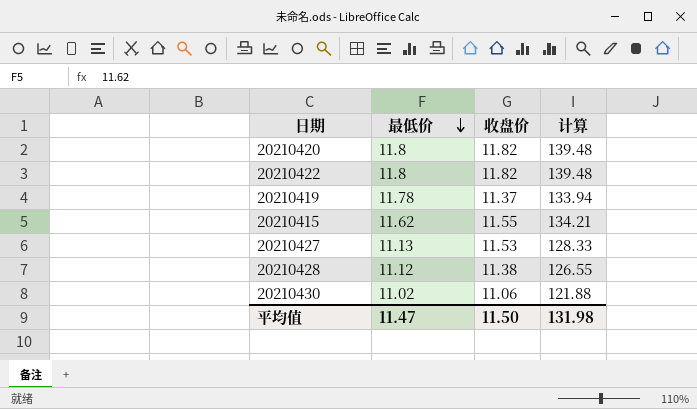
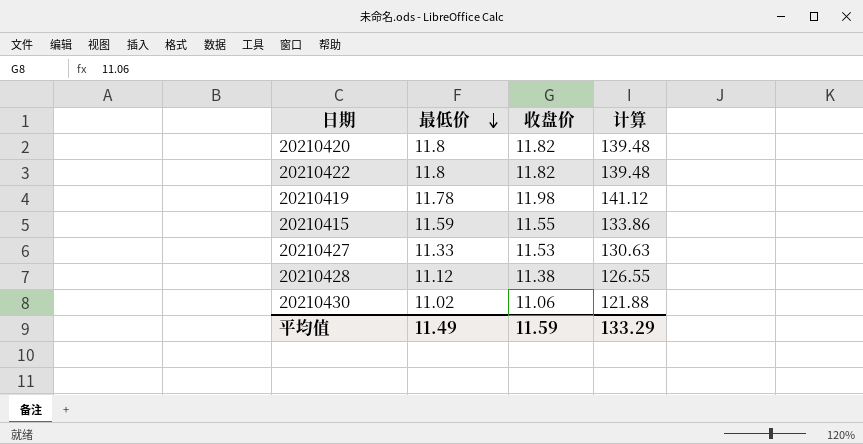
20210419 | 收盘价: 11.37 -> 11.98
20210419 | 计算: 133.94 -> 141.12
20210415 | 最低价: 11.62 -> 11.59
20210415 | 计算: 134.21 -> 133.86
20210427 | 最低价: 11.13 -> 11.33
20210427 | 计算: 128.33 -> 130.63
平均值 | 最低价: 11.47 -> 11.49
平均值 | 收盘价: 11.50 -> 11.59
平均值 | 计算: 131.98 -> 133.29

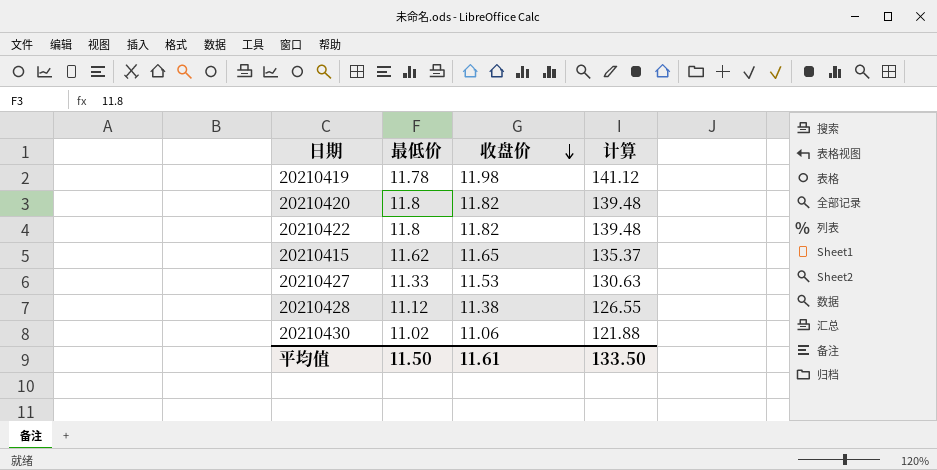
row order: 最低价 descending -> 收盘价 descending
20210415 | 最低价: 11.59 -> 11.62
20210415 | 收盘价: 11.55 -> 11.65
20210415 | 计算: 133.86 -> 135.37
平均值 | 最低价: 11.49 -> 11.50
平均值 | 收盘价: 11.59 -> 11.61
平均值 | 计算: 133.29 -> 133.50

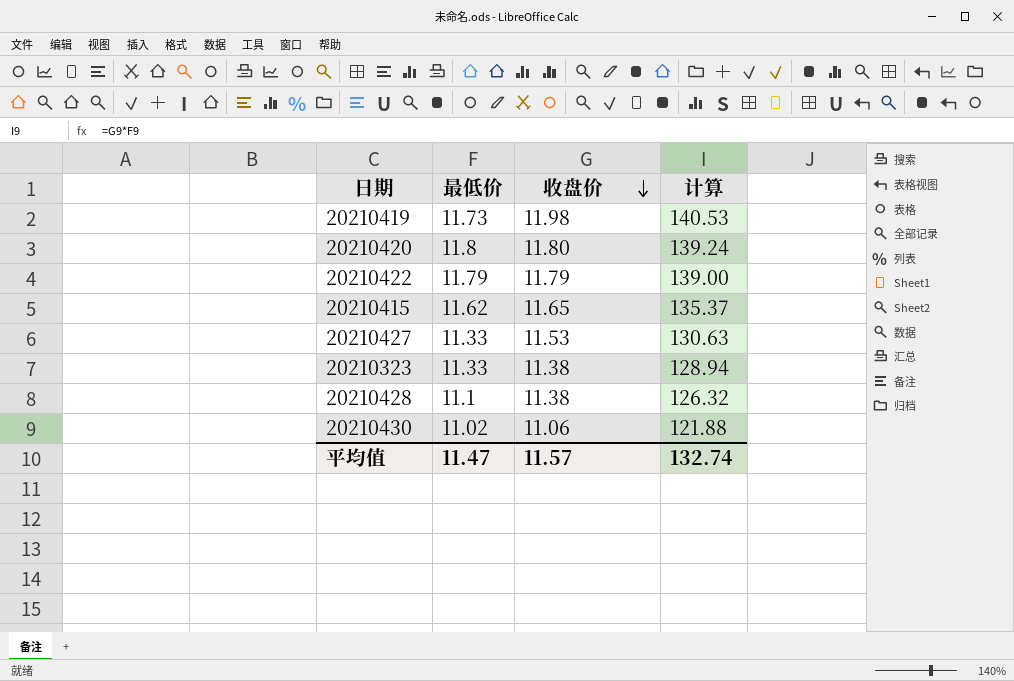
20210419 | 最低价: 11.78 -> 11.73
20210419 | 计算: 141.12 -> 140.53
20210420 | 收盘价: 11.82 -> 11.80
20210420 | 计算: 139.48 -> 139.24
20210422 | 最低价: 11.8 -> 11.79
20210422 | 收盘价: 11.82 -> 11.79
20210422 | 计算: 139.48 -> 139.00
row 20210323: none -> 11.33 | 11.38 | 128.94
20210428 | 最低价: 11.12 -> 11.1
20210428 | 计算: 126.55 -> 126.32
平均值 | 最低价: 11.50 -> 11.47
平均值 | 收盘价: 11.61 -> 11.57
平均值 | 计算: 133.50 -> 132.74

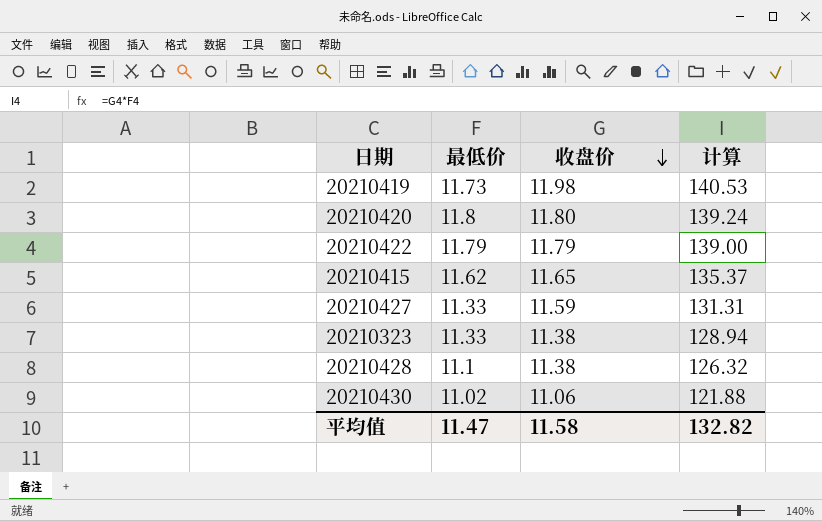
20210427 | 收盘价: 11.53 -> 11.59
20210427 | 计算: 130.63 -> 131.31
平均值 | 收盘价: 11.57 -> 11.58
平均值 | 计算: 132.74 -> 132.82

